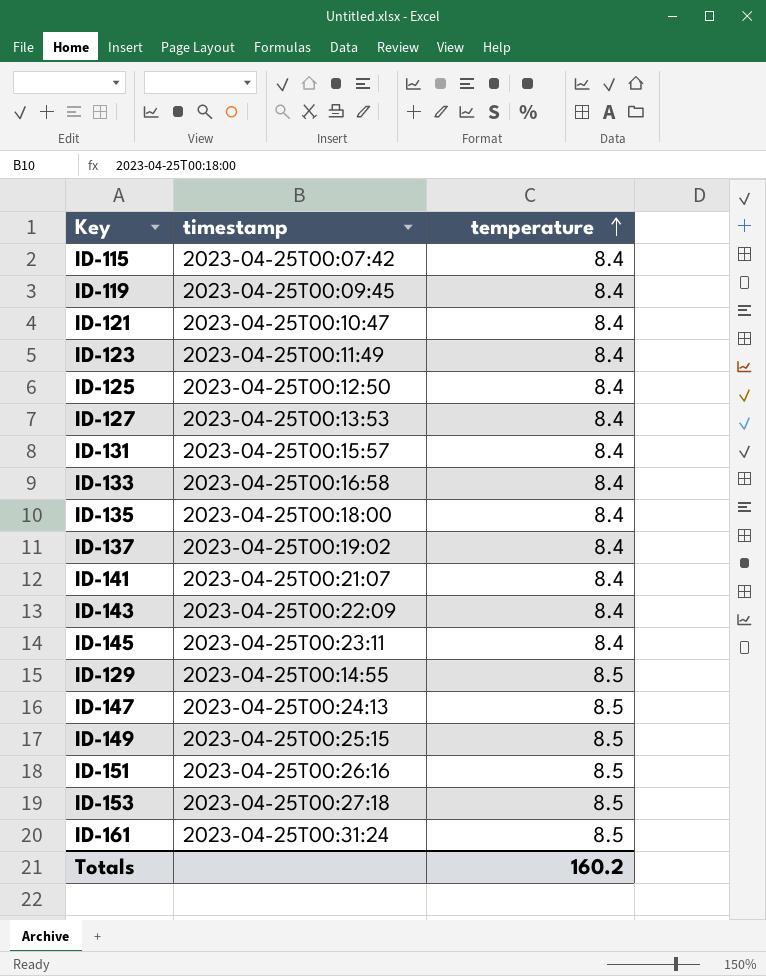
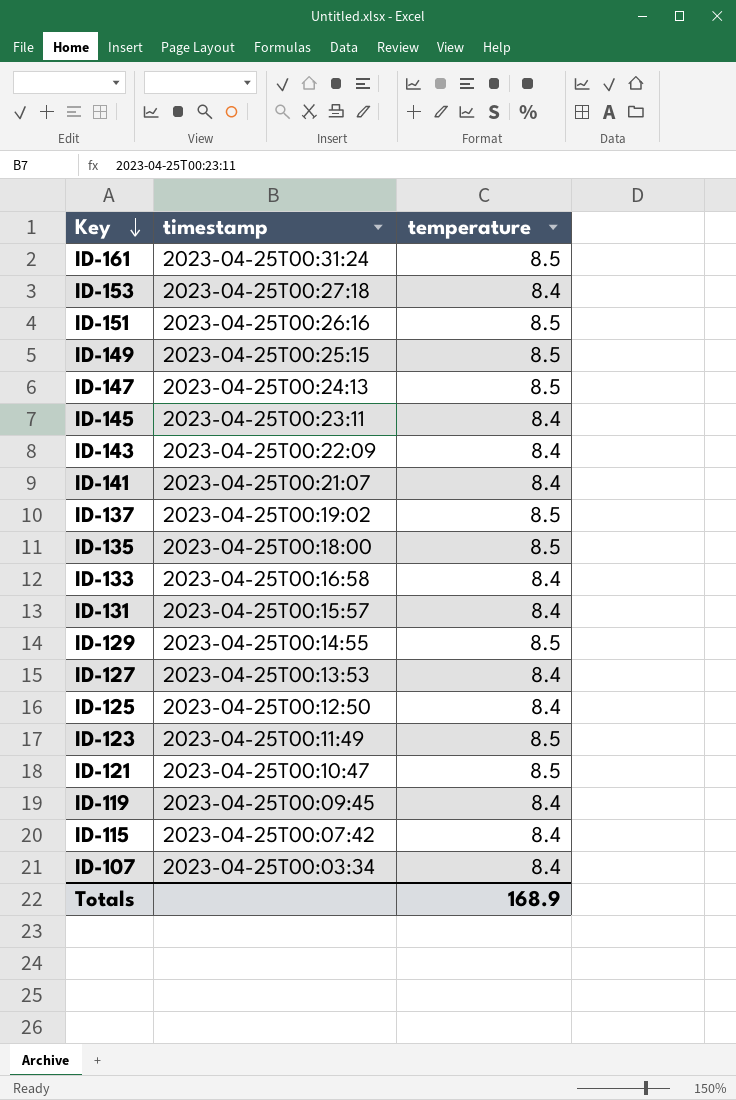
row order: temperature ascending -> Key descending
ID-153 | temperature: 8.5 -> 8.4
ID-137 | temperature: 8.4 -> 8.5
ID-135 | temperature: 8.4 -> 8.5
ID-123 | temperature: 8.4 -> 8.5
ID-121 | temperature: 8.4 -> 8.5
row ID-107: none -> 2023-04-25T00:03:34 | 8.4
Totals | temperature: 160.2 -> 168.9

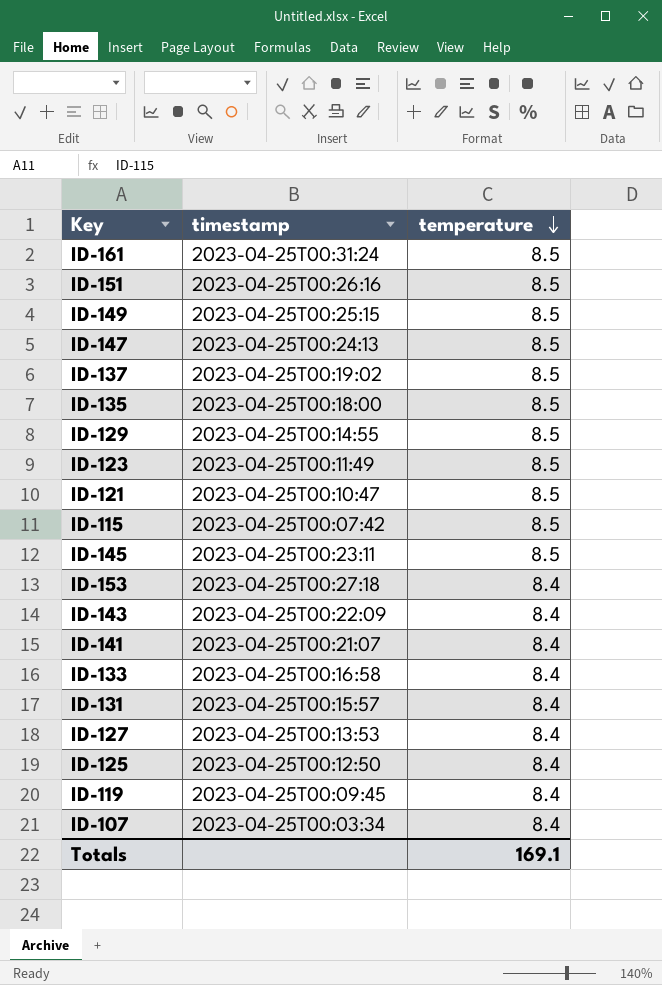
row order: Key descending -> temperature descending
ID-115 | temperature: 8.4 -> 8.5
ID-145 | temperature: 8.4 -> 8.5
Totals | temperature: 168.9 -> 169.1

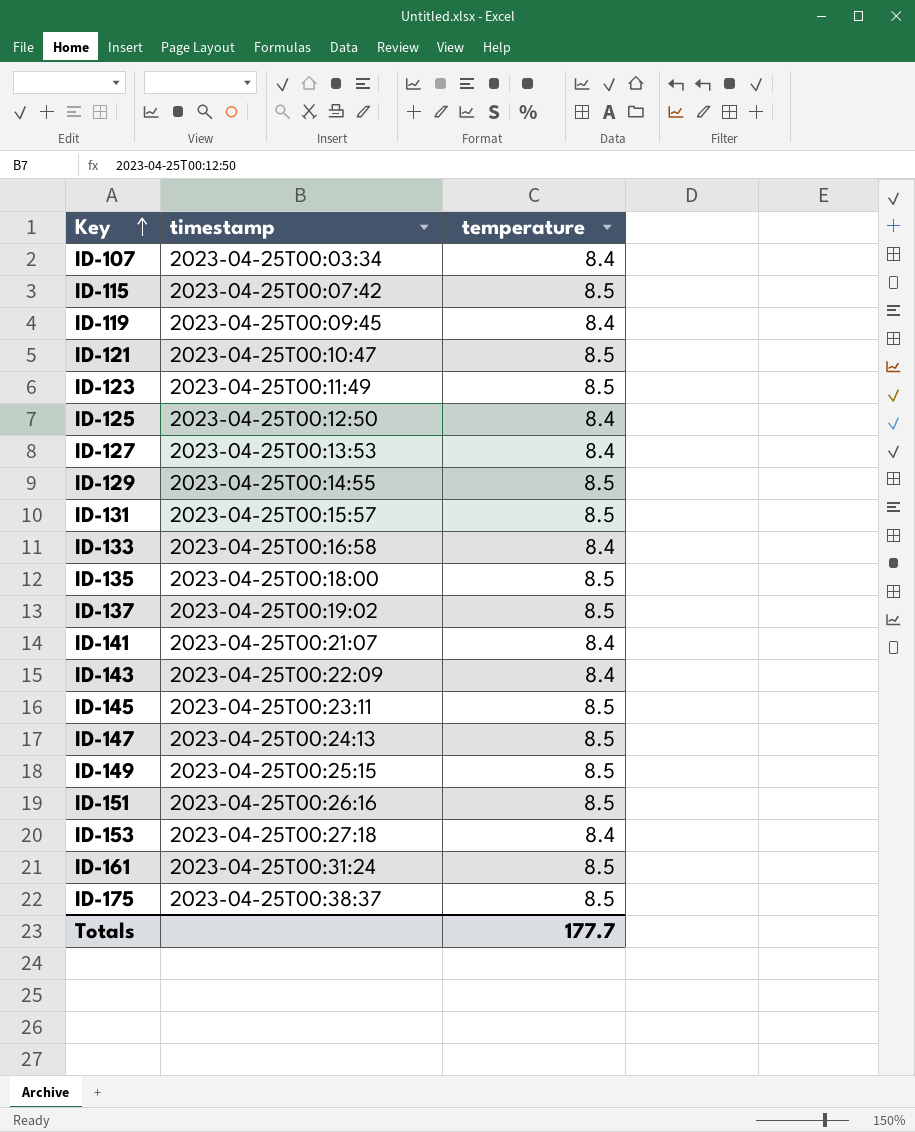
row order: temperature descending -> Key ascending
ID-131 | temperature: 8.4 -> 8.5
row ID-175: none -> 2023-04-25T00:38:37 | 8.5
Totals | temperature: 169.1 -> 177.7

